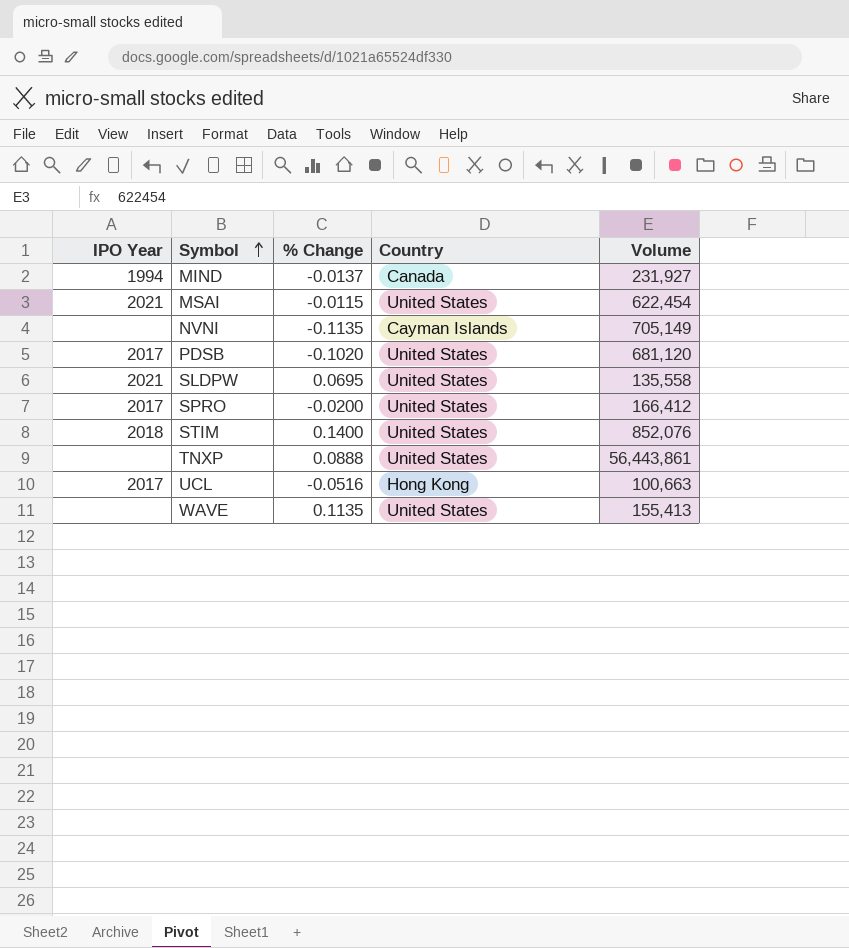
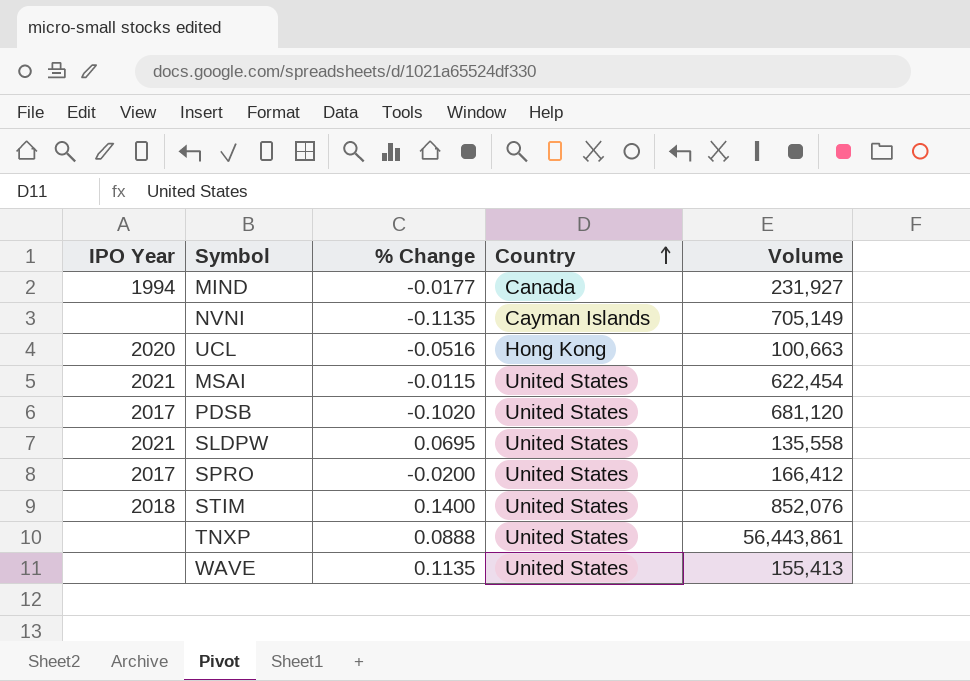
row order: Symbol ascending -> Country ascending
MIND | % Change: -0.0137 -> -0.0177
UCL | IPO Year: 2017 -> 2020

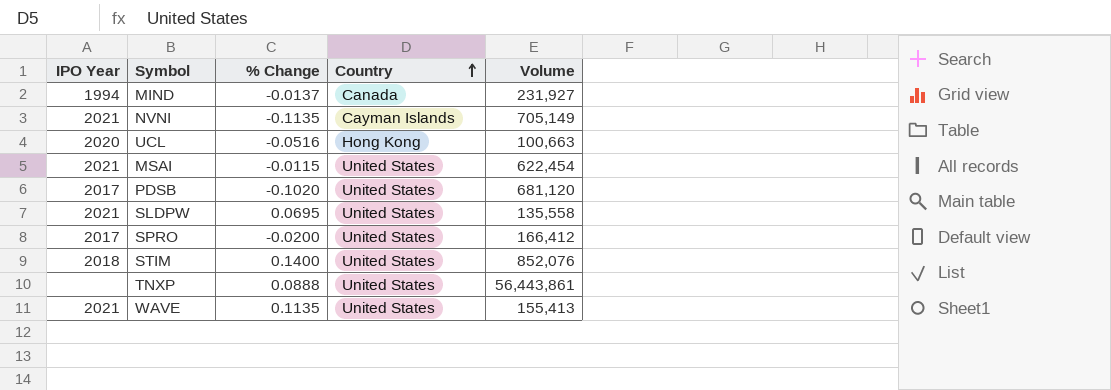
MIND | % Change: -0.0177 -> -0.0137
NVNI | IPO Year: none -> 2021
WAVE | IPO Year: none -> 2021

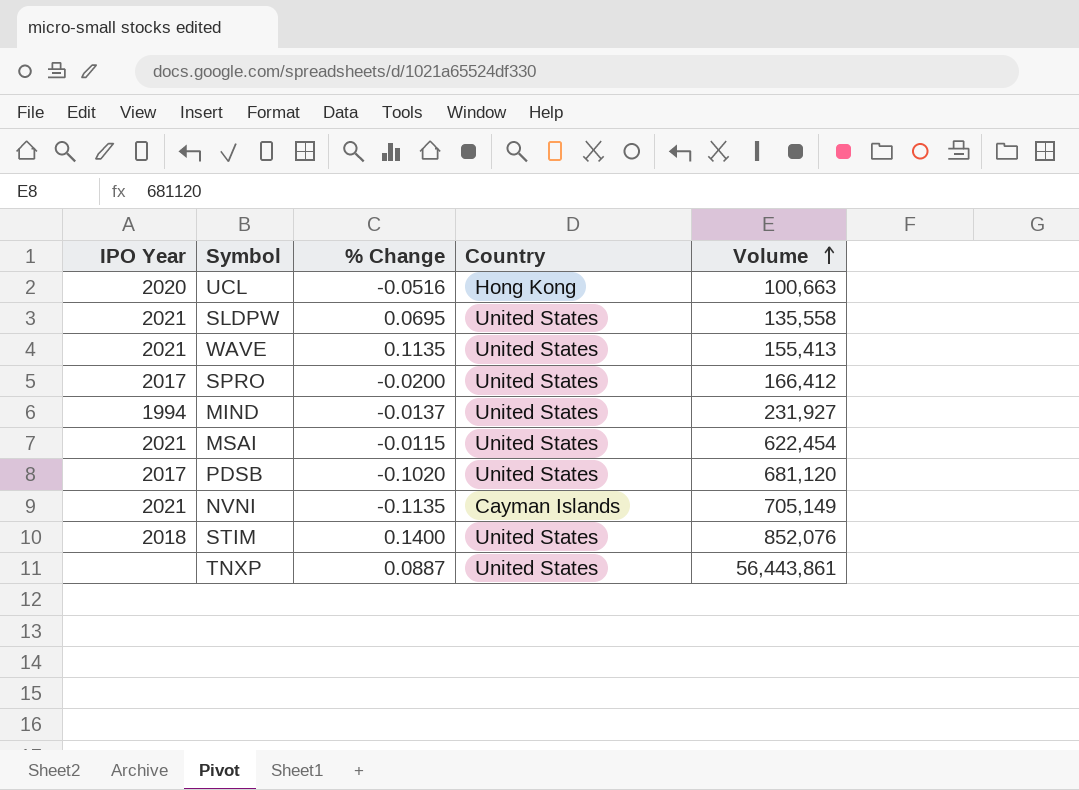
row order: Country ascending -> Volume ascending
MIND | Country: Canada -> United States
TNXP | % Change: 0.0888 -> 0.0887

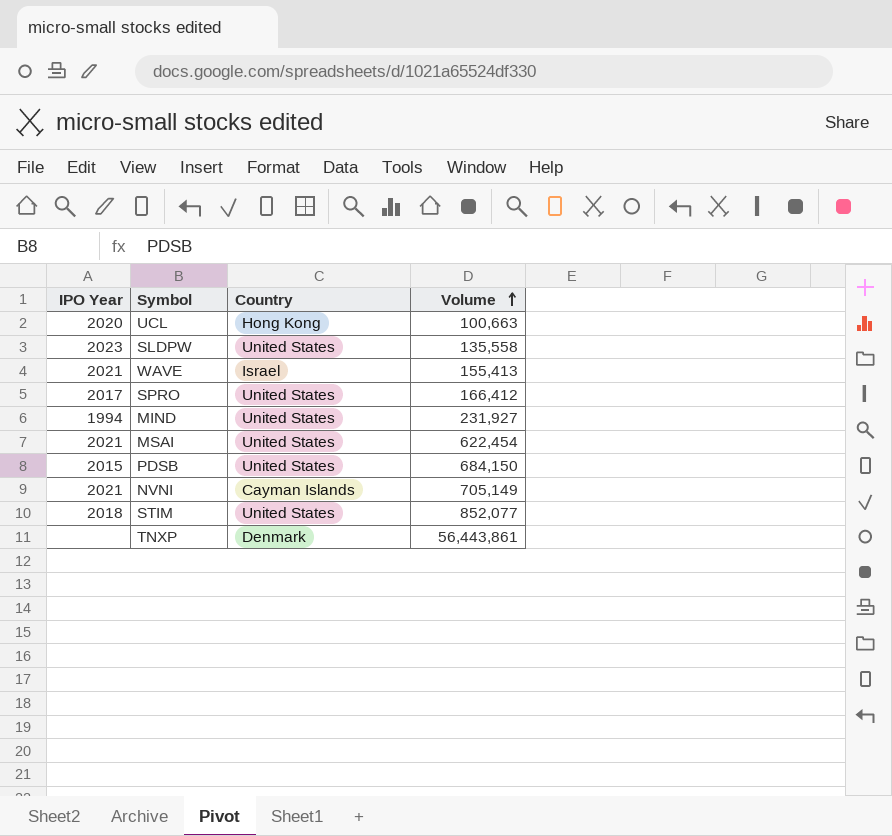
column % Change | position: 3 -> none
SLDPW | IPO Year: 2021 -> 2023
WAVE | Country: United States -> Israel
PDSB | IPO Year: 2017 -> 2015
PDSB | Volume: 681,120 -> 684,150
STIM | Volume: 852,076 -> 852,077
TNXP | Country: United States -> Denmark

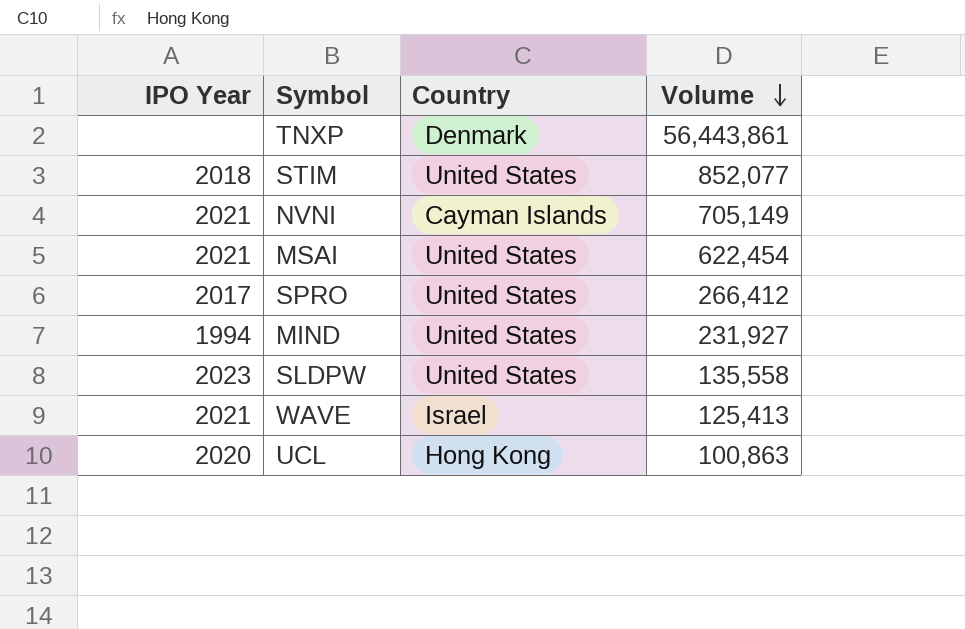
row order: Volume ascending -> Volume descending
row PDSB: 2015 | United States | 684,150 -> none
SPRO | Volume: 166,412 -> 266,412
WAVE | Volume: 155,413 -> 125,413
UCL | Volume: 100,663 -> 100,863

